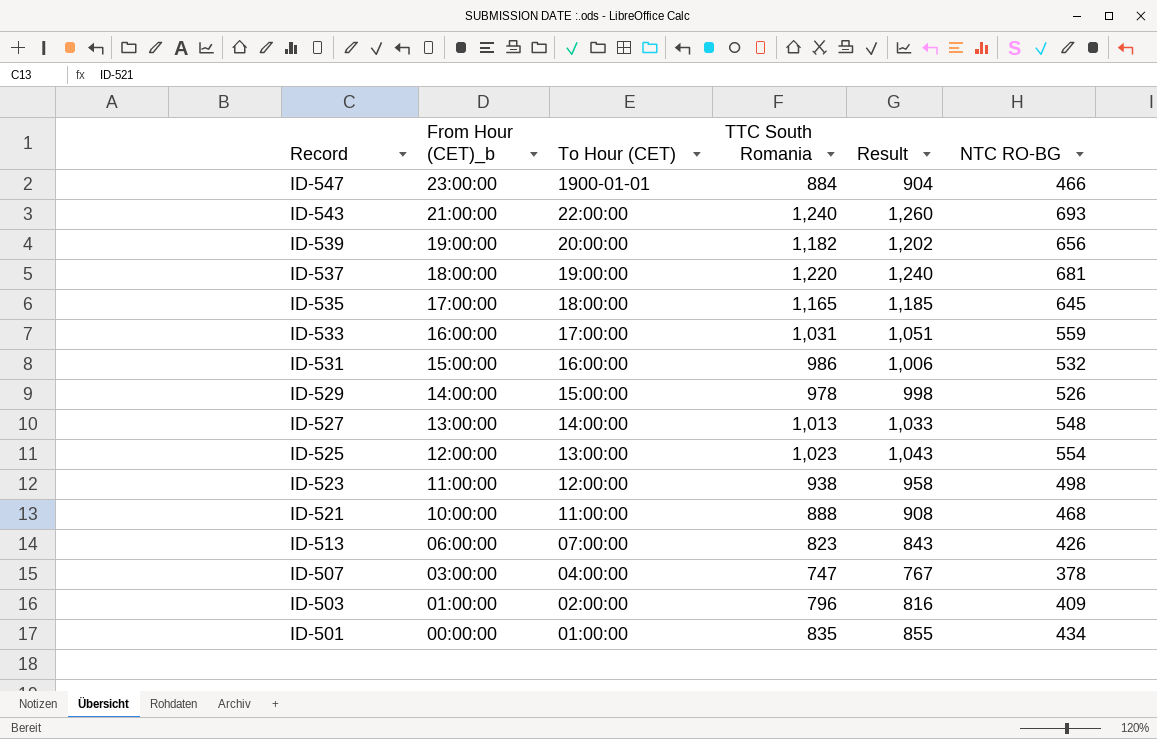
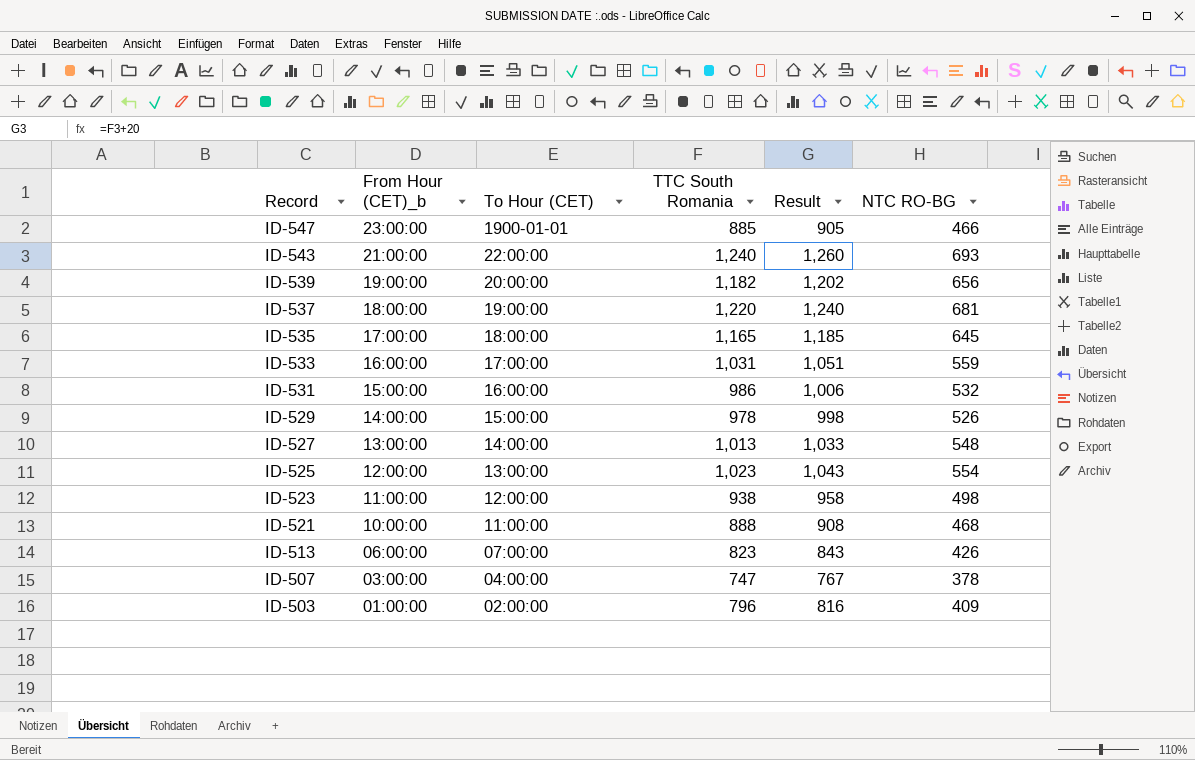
row ID-501: 00:00:00 | 01:00:00 | 835 | 855 | 434 -> none
ID-547 | TTC South Romania: 884 -> 885
ID-547 | Result: 904 -> 905

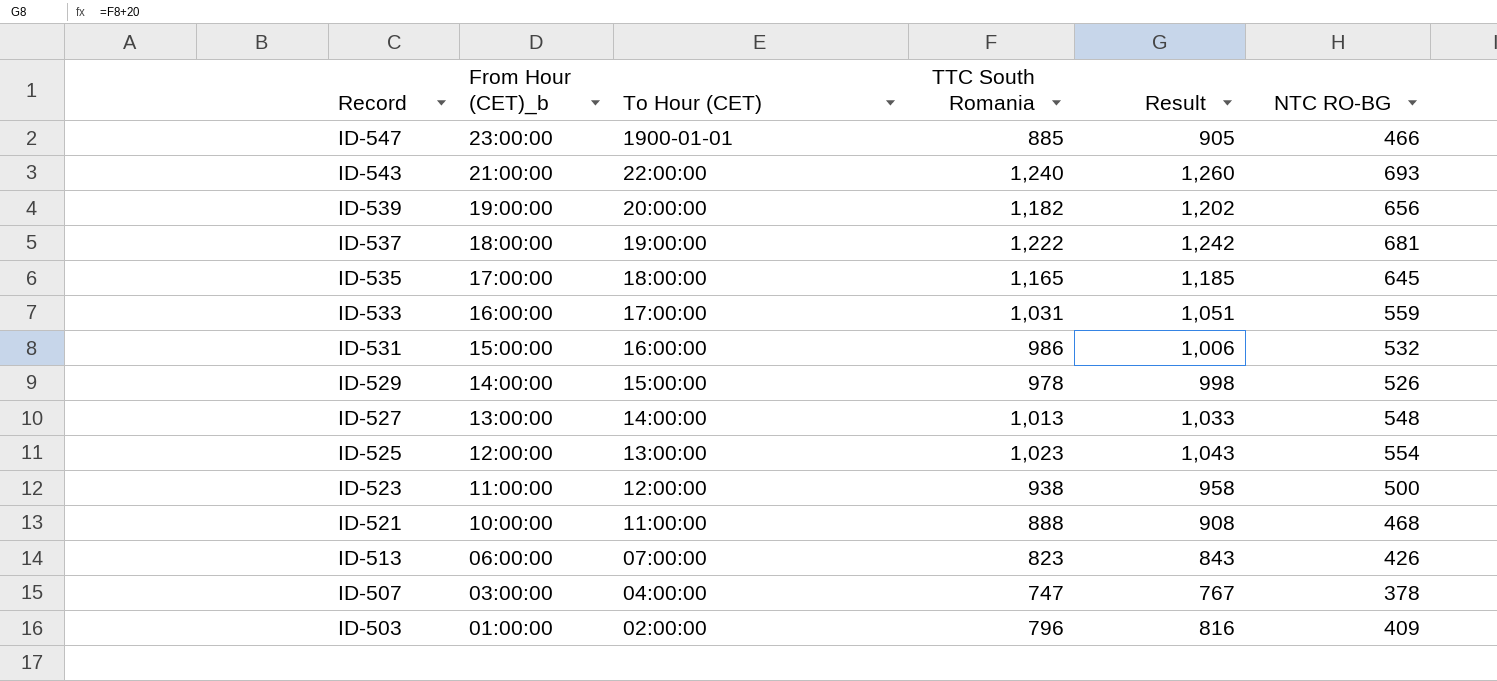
ID-537 | TTC South Romania: 1,220 -> 1,222
ID-537 | Result: 1,240 -> 1,242
ID-523 | NTC RO-BG: 498 -> 500

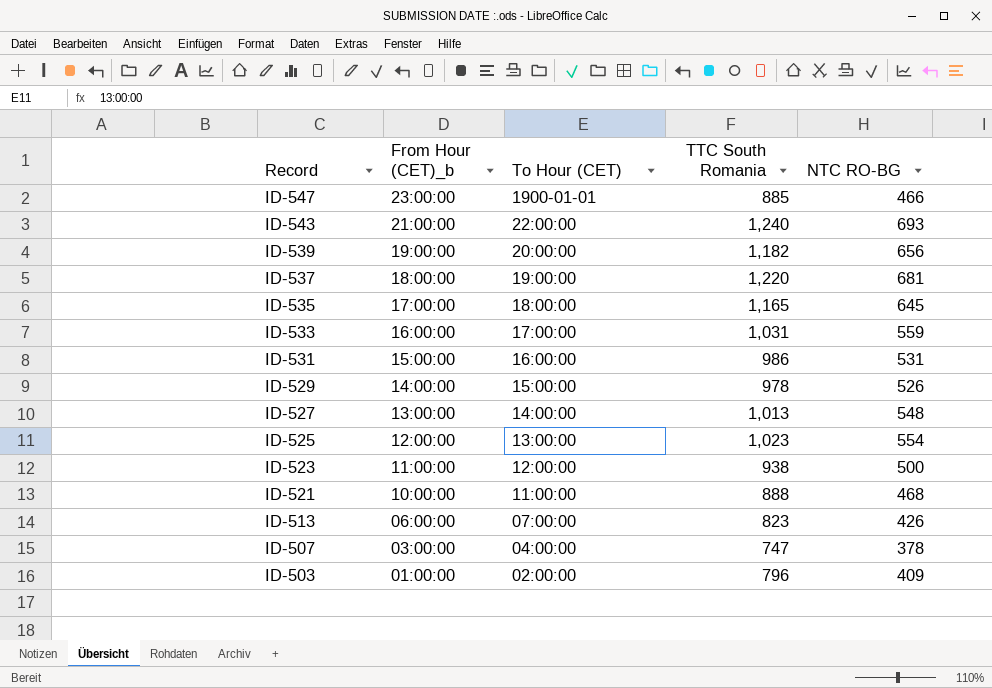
column Result | formula: [TTC South Romania] + 20 -> none
ID-537 | TTC South Romania: 1,222 -> 1,220
ID-531 | NTC RO-BG: 532 -> 531

